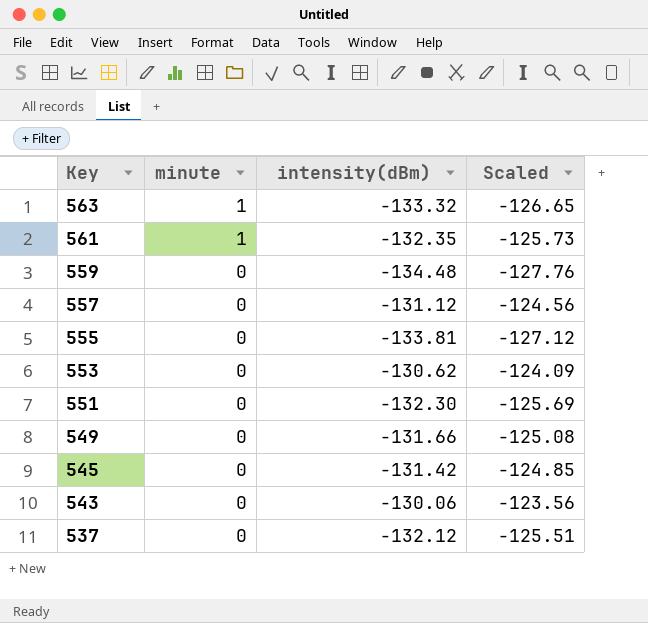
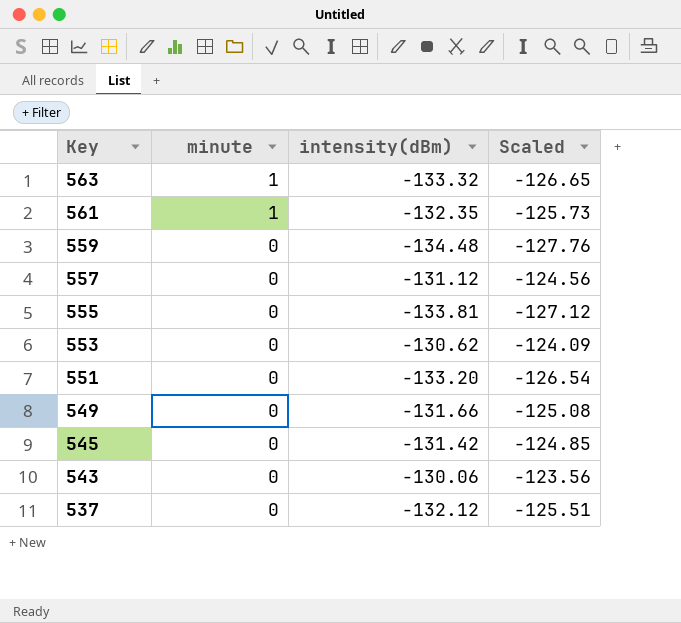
551 | intensity(dBm): -132.30 -> -133.20
551 | Scaled: -125.69 -> -126.54

